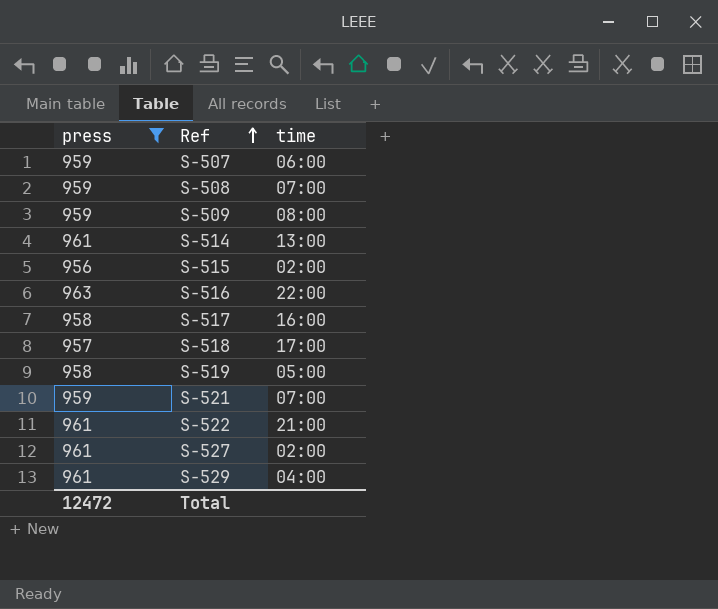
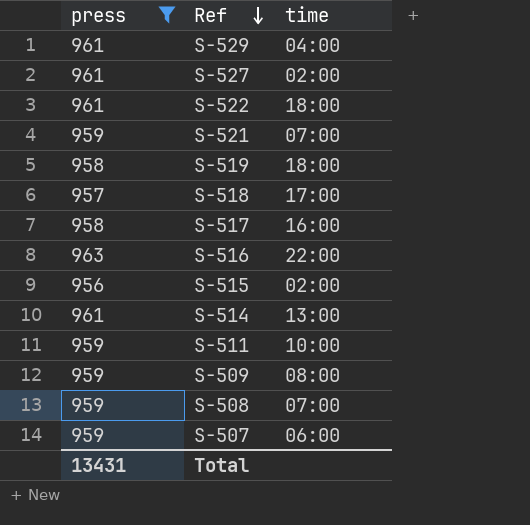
row order: Ref ascending -> Ref descending
S-522 | time: 21:00 -> 18:00
S-519 | time: 05:00 -> 18:00
row S-511: none -> 959 | 10:00
Total | press: 12472 -> 13431

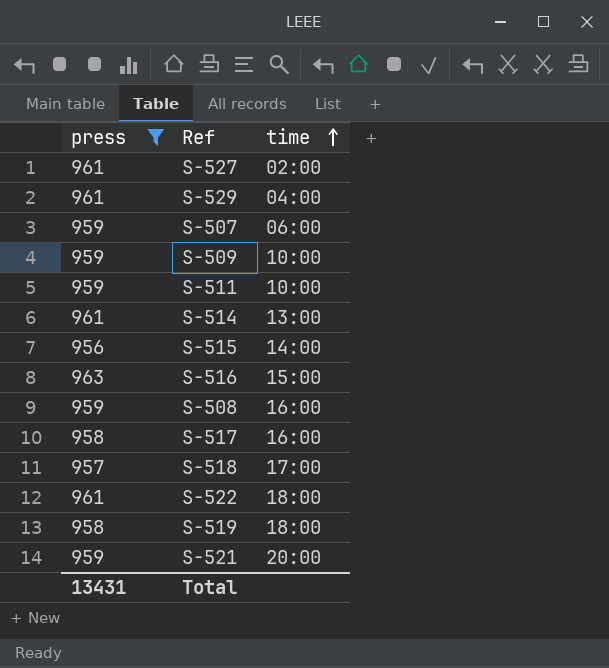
row order: Ref descending -> time ascending
S-509 | time: 08:00 -> 10:00
S-515 | time: 02:00 -> 14:00
S-516 | time: 22:00 -> 15:00
S-508 | time: 07:00 -> 16:00
S-521 | time: 07:00 -> 20:00

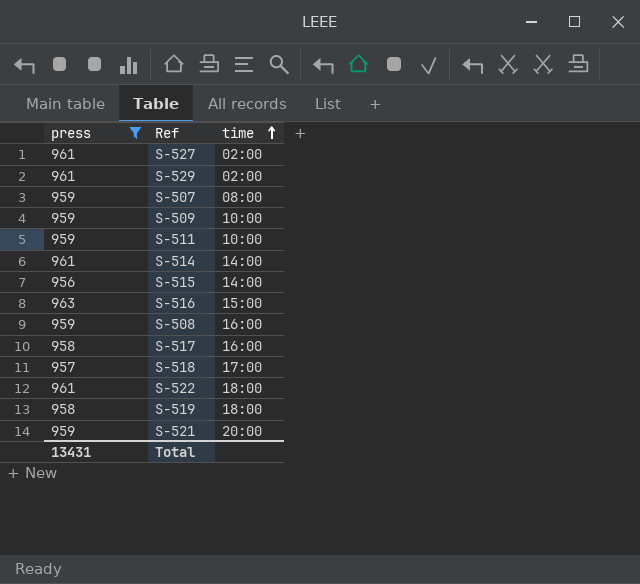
S-529 | time: 04:00 -> 02:00
S-507 | time: 06:00 -> 08:00
S-514 | time: 13:00 -> 14:00

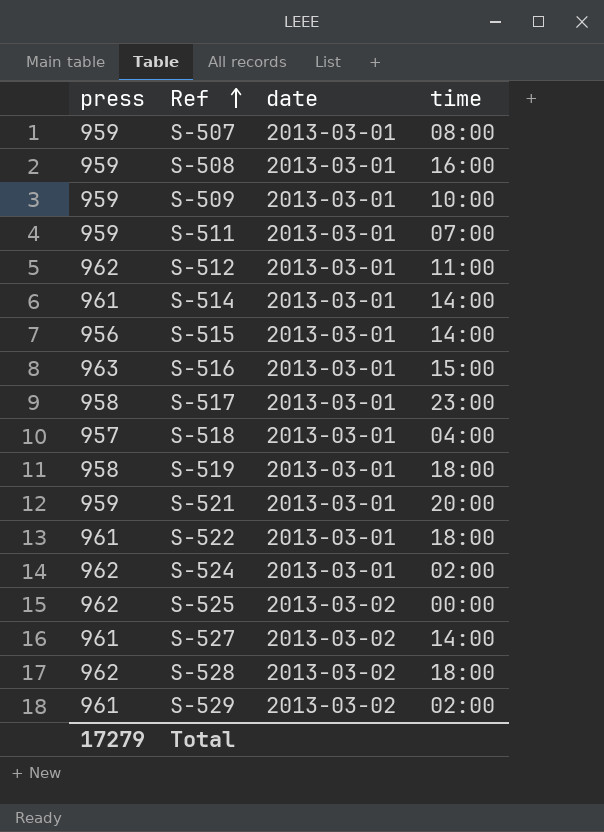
filter: press != 962 -> none
row order: time ascending -> Ref ascending
column date | position: none -> 3
S-511 | time: 10:00 -> 07:00
S-517 | time: 16:00 -> 23:00
S-518 | time: 17:00 -> 04:00
S-527 | time: 02:00 -> 14:00
Total | press: 13431 -> 17279

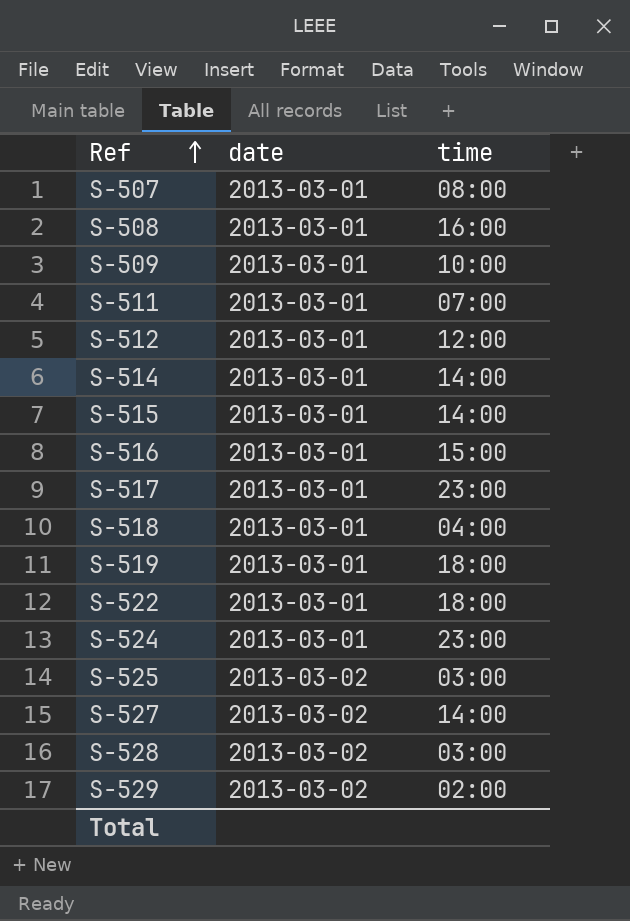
column press | position: 1 -> none
row S-521: 959 | 2013-03-01 | 20:00 -> none
S-512 | time: 11:00 -> 12:00
S-524 | time: 02:00 -> 23:00
S-525 | time: 00:00 -> 03:00
S-528 | time: 18:00 -> 03:00

